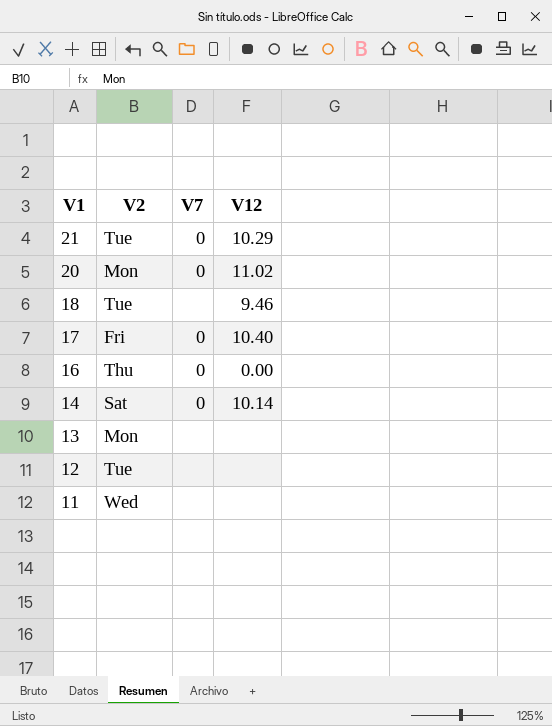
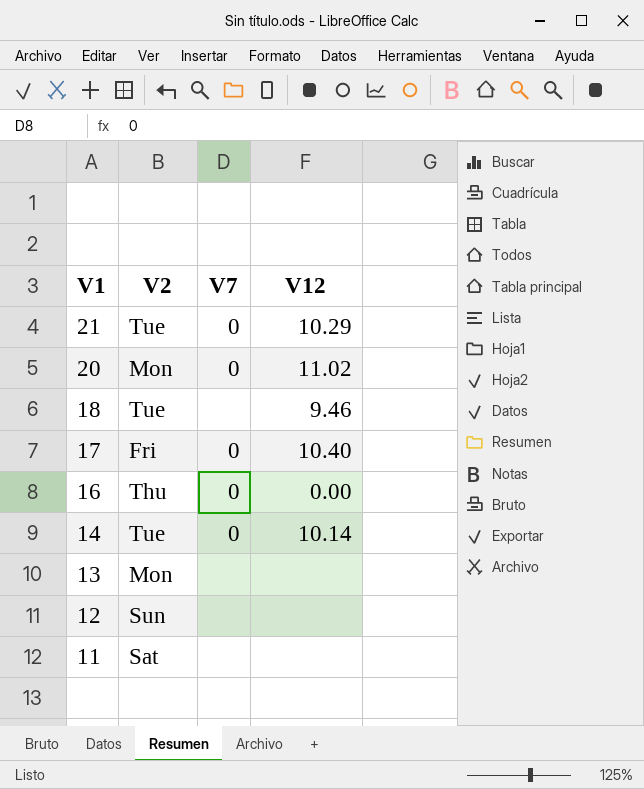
14 | V2: Sat -> Tue
12 | V2: Tue -> Sun
11 | V2: Wed -> Sat

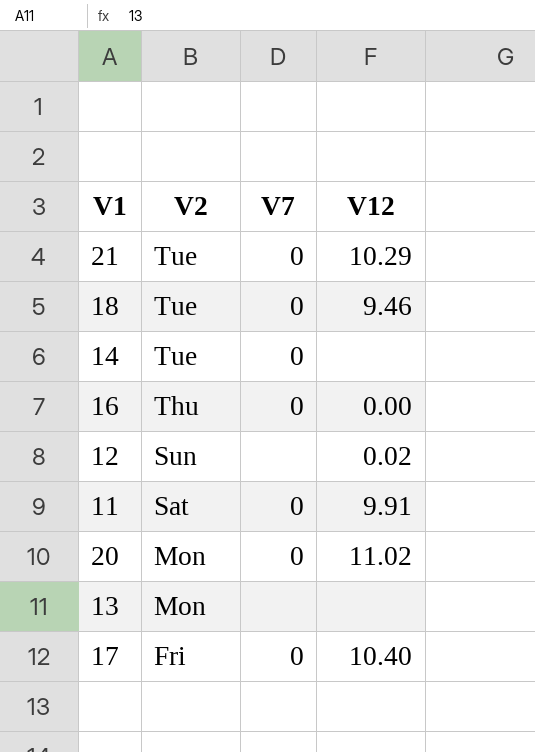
row order: V1 descending -> V2 descending
18 | V7: none -> 0
14 | V12: 10.14 -> none
12 | V12: none -> 0.02
11 | V7: none -> 0
11 | V12: none -> 9.91

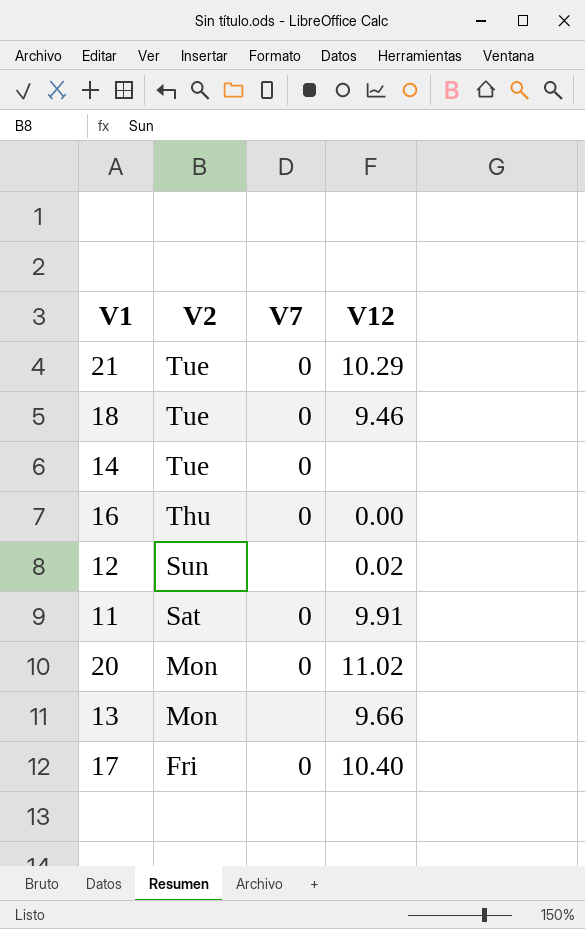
13 | V12: none -> 9.66

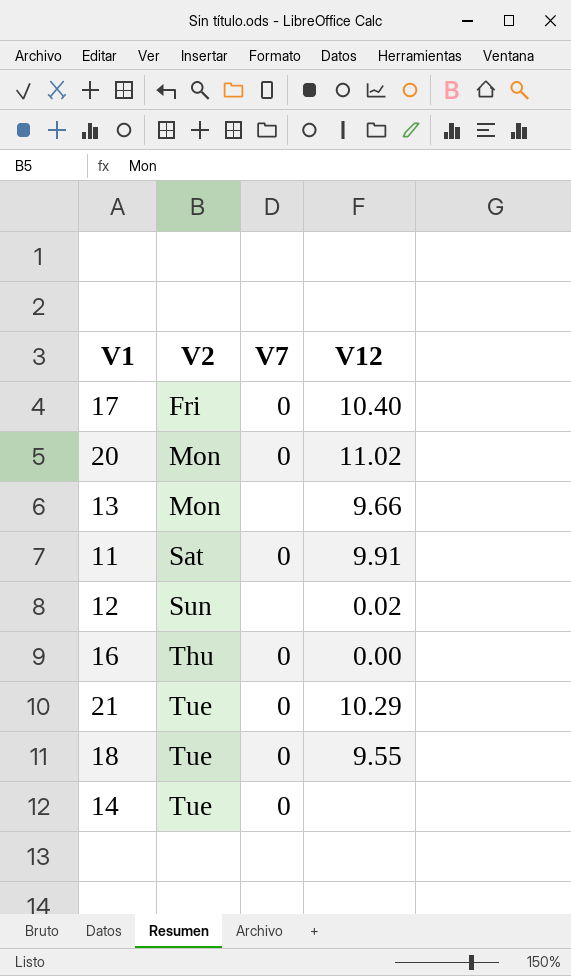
row order: V2 descending -> V2 ascending
18 | V12: 9.46 -> 9.55

